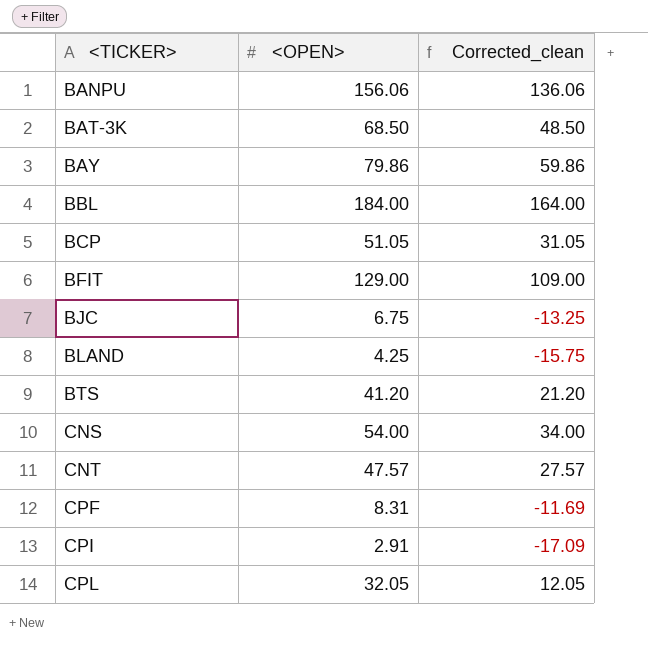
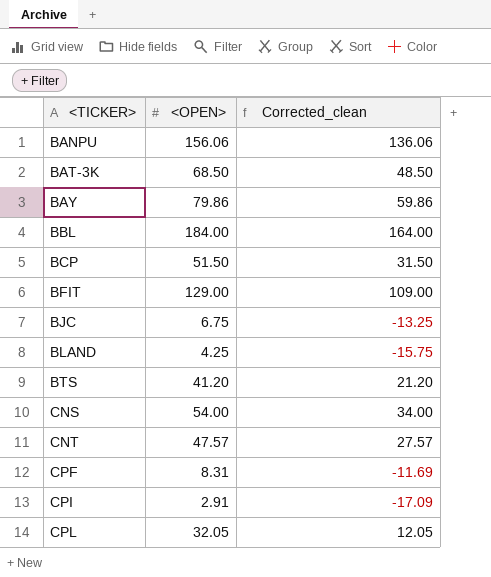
BCP | <OPEN>: 51.05 -> 51.50
BCP | Corrected_clean: 31.05 -> 31.50

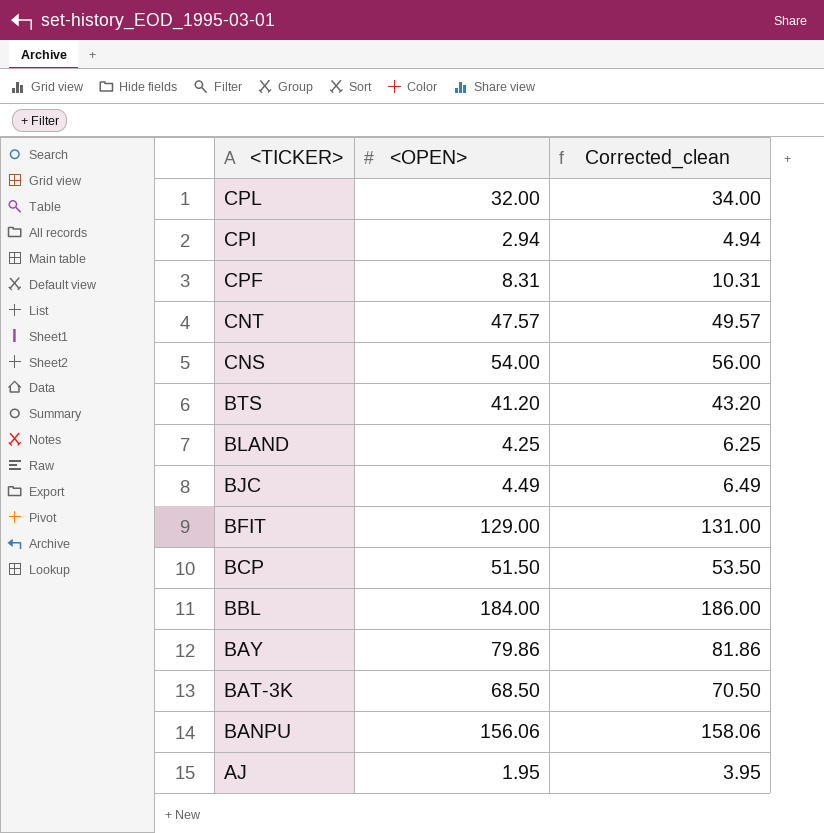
row order: <TICKER> ascending -> <TICKER> descending
column Corrected_clean | formula: [<OPEN>] - 20 -> [<OPEN>] + 2
CPL | <OPEN>: 32.05 -> 32.00
CPI | <OPEN>: 2.91 -> 2.94
BJC | <OPEN>: 6.75 -> 4.49
row AJ: none -> 1.95 | 3.95

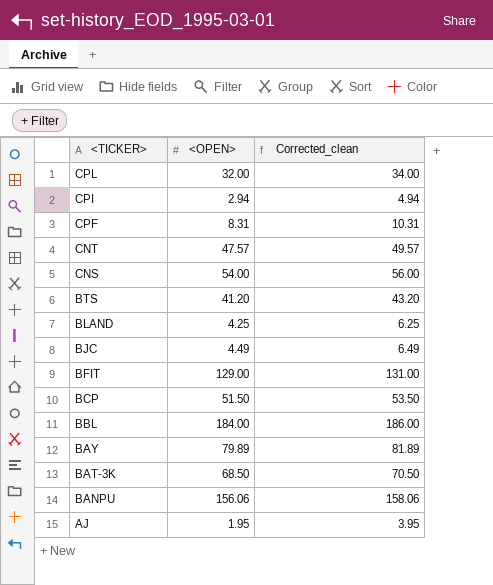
BAY | <OPEN>: 79.86 -> 79.89
BAY | Corrected_clean: 81.86 -> 81.89

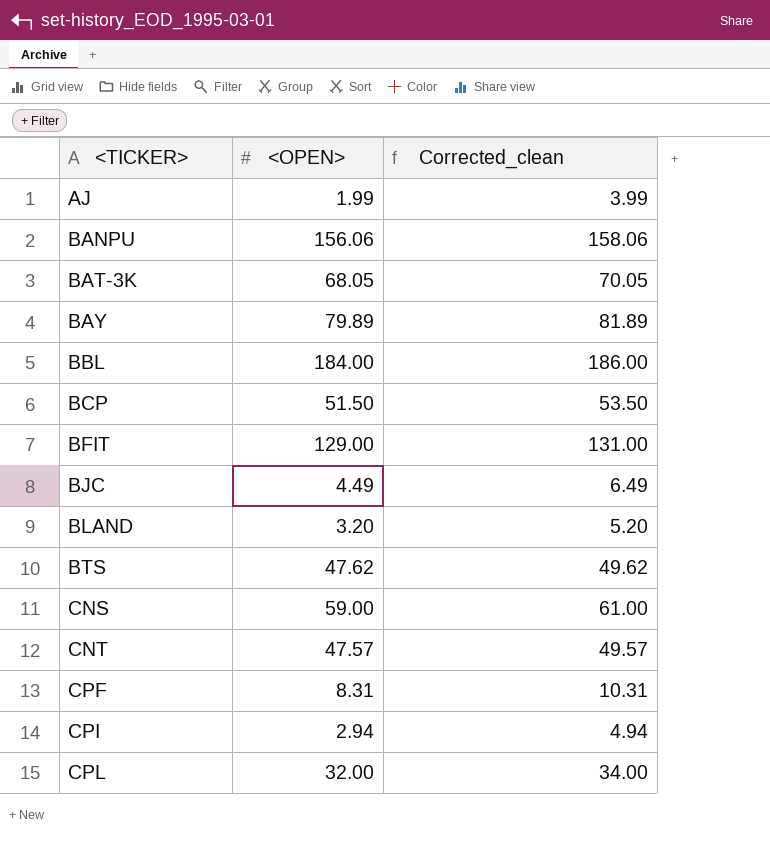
row order: <TICKER> descending -> <TICKER> ascending
AJ | <OPEN>: 1.95 -> 1.99
AJ | Corrected_clean: 3.95 -> 3.99
BAT-3K | <OPEN>: 68.50 -> 68.05
BAT-3K | Corrected_clean: 70.50 -> 70.05
BLAND | <OPEN>: 4.25 -> 3.20
BLAND | Corrected_clean: 6.25 -> 5.20
BTS | <OPEN>: 41.20 -> 47.62
BTS | Corrected_clean: 43.20 -> 49.62
CNS | <OPEN>: 54.00 -> 59.00
CNS | Corrected_clean: 56.00 -> 61.00

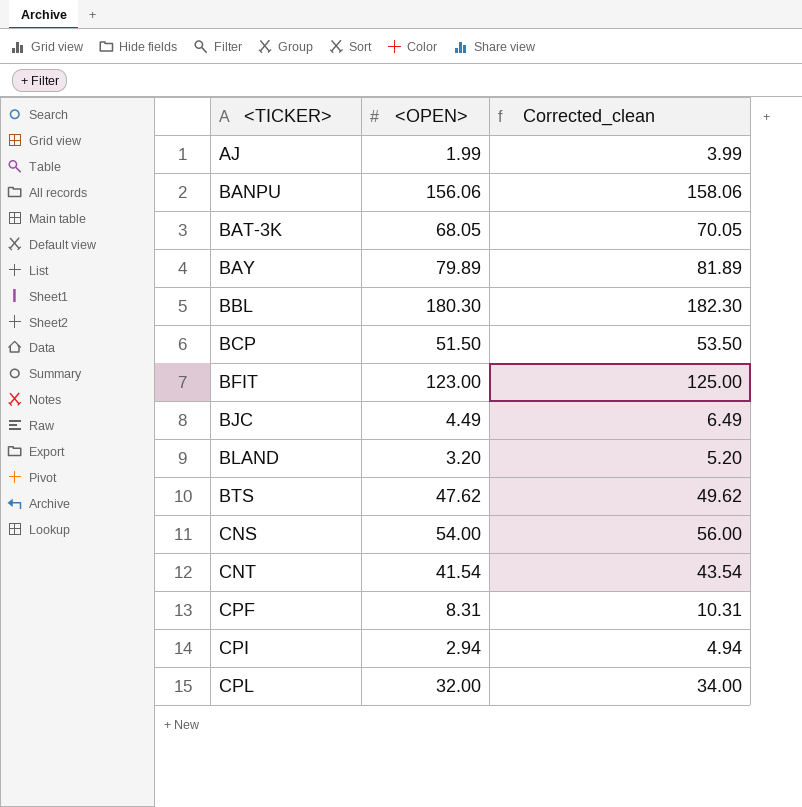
BBL | <OPEN>: 184.00 -> 180.30
BBL | Corrected_clean: 186.00 -> 182.30
BFIT | <OPEN>: 129.00 -> 123.00
BFIT | Corrected_clean: 131.00 -> 125.00
CNS | <OPEN>: 59.00 -> 54.00
CNS | Corrected_clean: 61.00 -> 56.00
CNT | <OPEN>: 47.57 -> 41.54
CNT | Corrected_clean: 49.57 -> 43.54

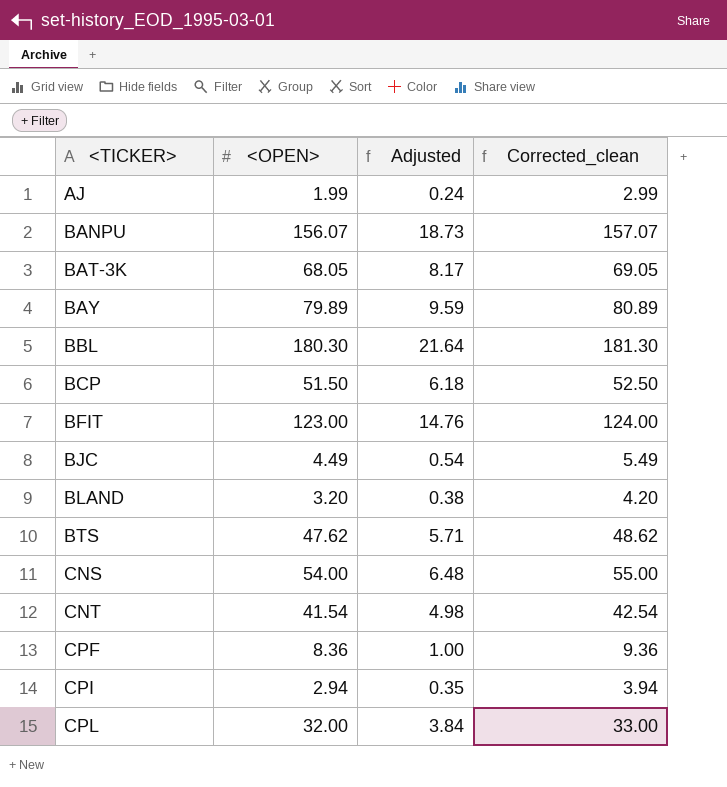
column Adjusted | formula: none -> [<OPEN>] * 0.12
column Corrected_clean | formula: [<OPEN>] + 2 -> [<OPEN>] + 1
BANPU | <OPEN>: 156.06 -> 156.07
CPF | <OPEN>: 8.31 -> 8.36

